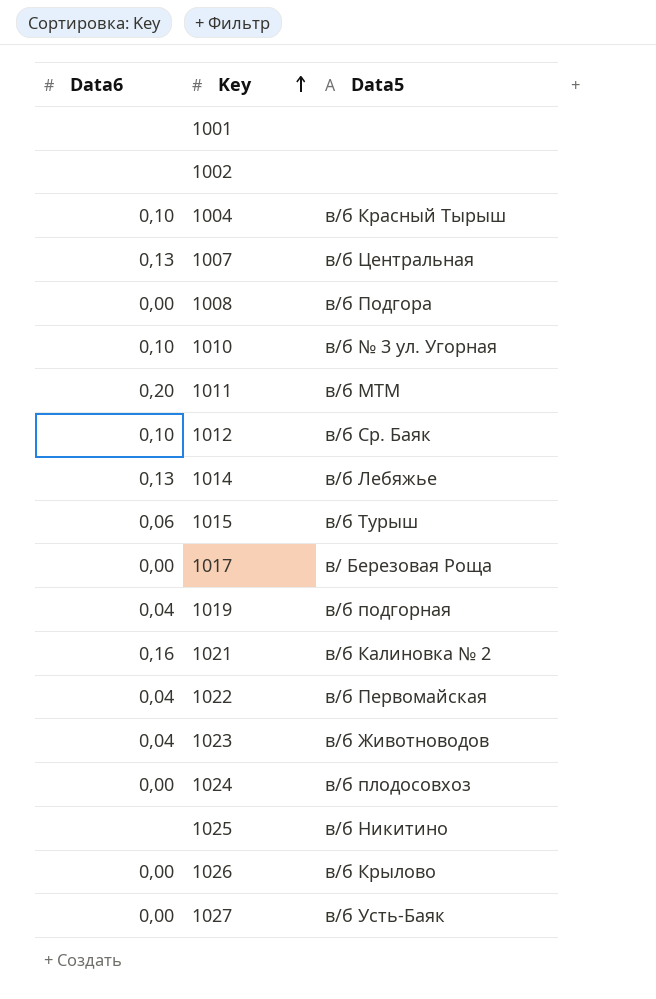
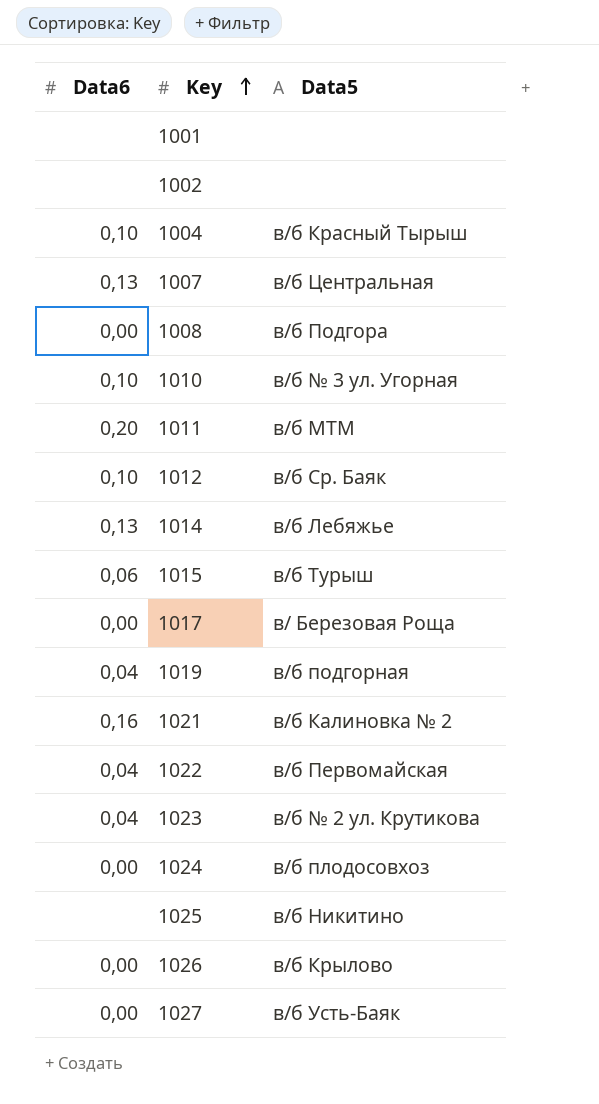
1023 | Data5: в/б Животноводов -> в/б № 2 ул. Крутикова

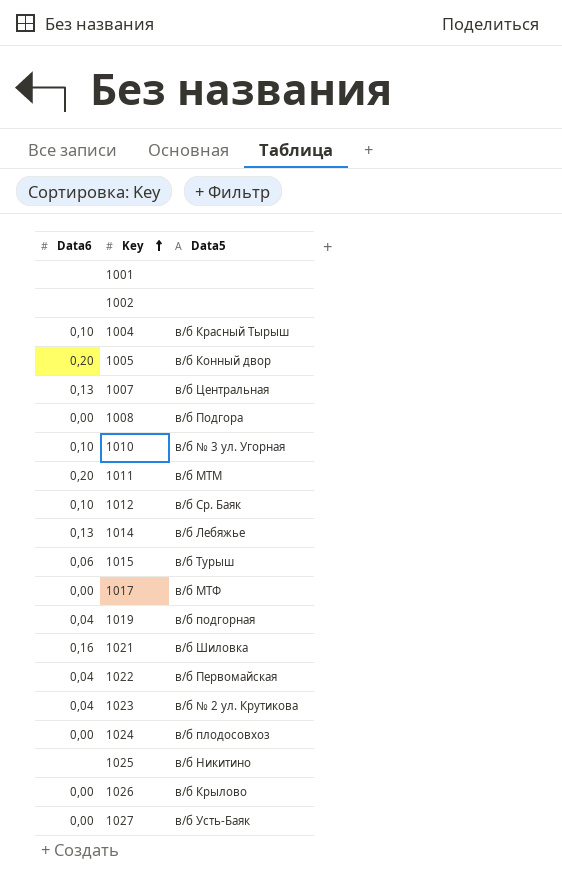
row 1005: none -> 0,20 | в/б Конный двор
1017 | Data5: в/ Березовая Роща -> в/б МТФ
1021 | Data5: в/б Калиновка № 2 -> в/б Шиловка

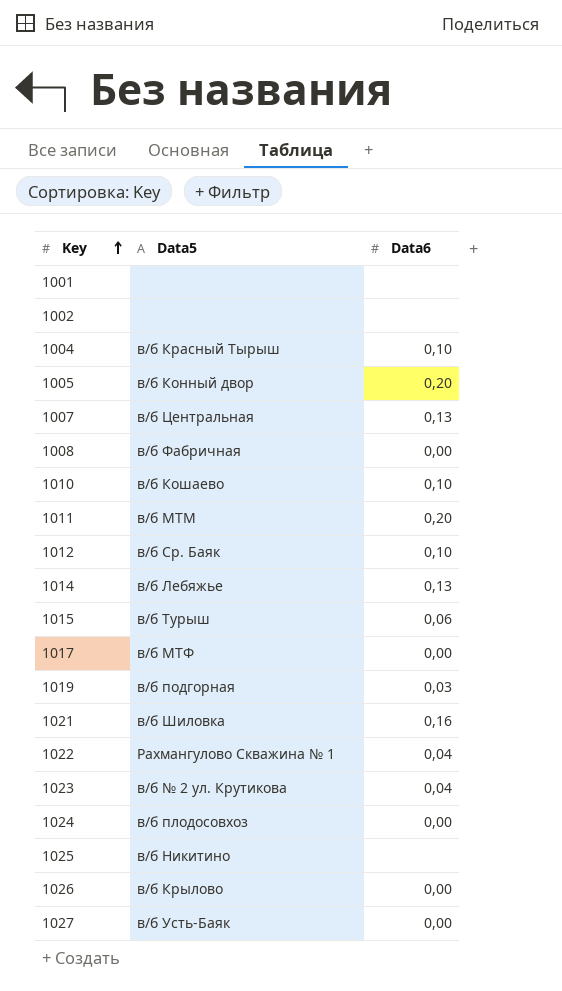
column Data6 | position: 1 -> 3
1008 | Data5: в/б Подгора -> в/б Фабричная
1010 | Data5: в/б № 3 ул. Угорная -> в/б Кошаево
1019 | Data6: 0,04 -> 0,03
1022 | Data5: в/б Первомайская -> Рахмангулово Скважина № 1

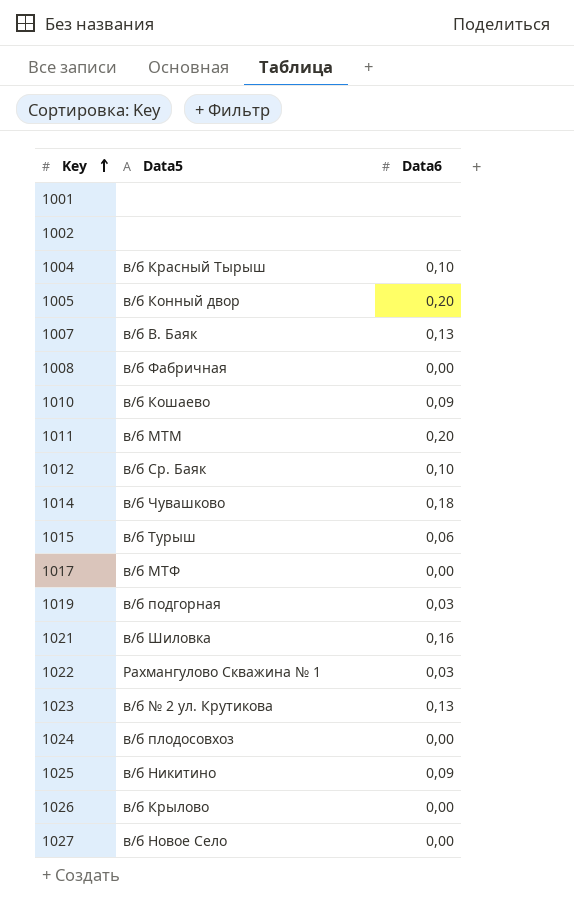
1007 | Data5: в/б Центральная -> в/б В. Баяк
1010 | Data6: 0,10 -> 0,09
1014 | Data5: в/б Лебяжье -> в/б Чувашково
1014 | Data6: 0,13 -> 0,18
1022 | Data6: 0,04 -> 0,03
1023 | Data6: 0,04 -> 0,13
1025 | Data6: none -> 0,09
1027 | Data5: в/б Усть-Баяк -> в/б Новое Село

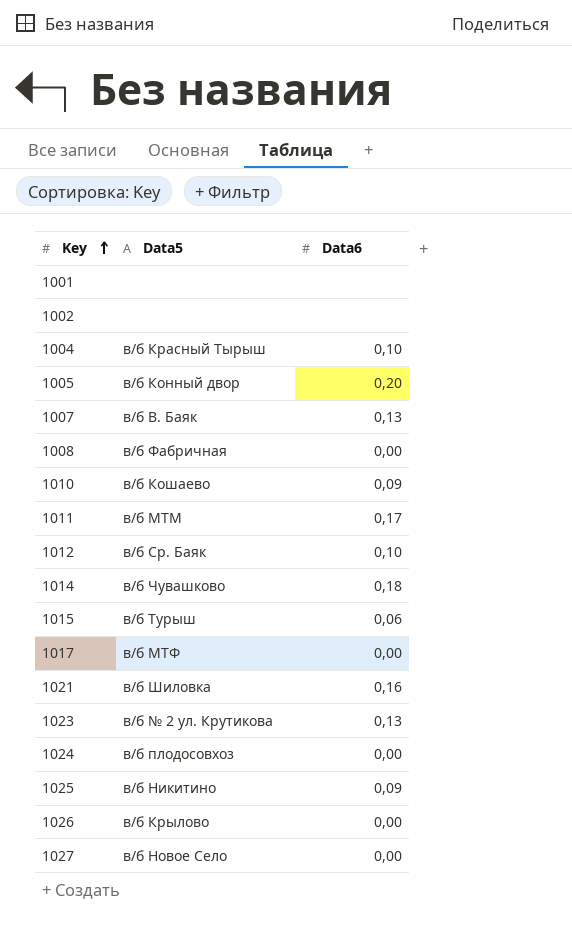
row 1019: в/б подгорная | 0,03 -> none
row 1022: Рахмангулово Скважина № 1 | 0,03 -> none
1011 | Data6: 0,20 -> 0,17

